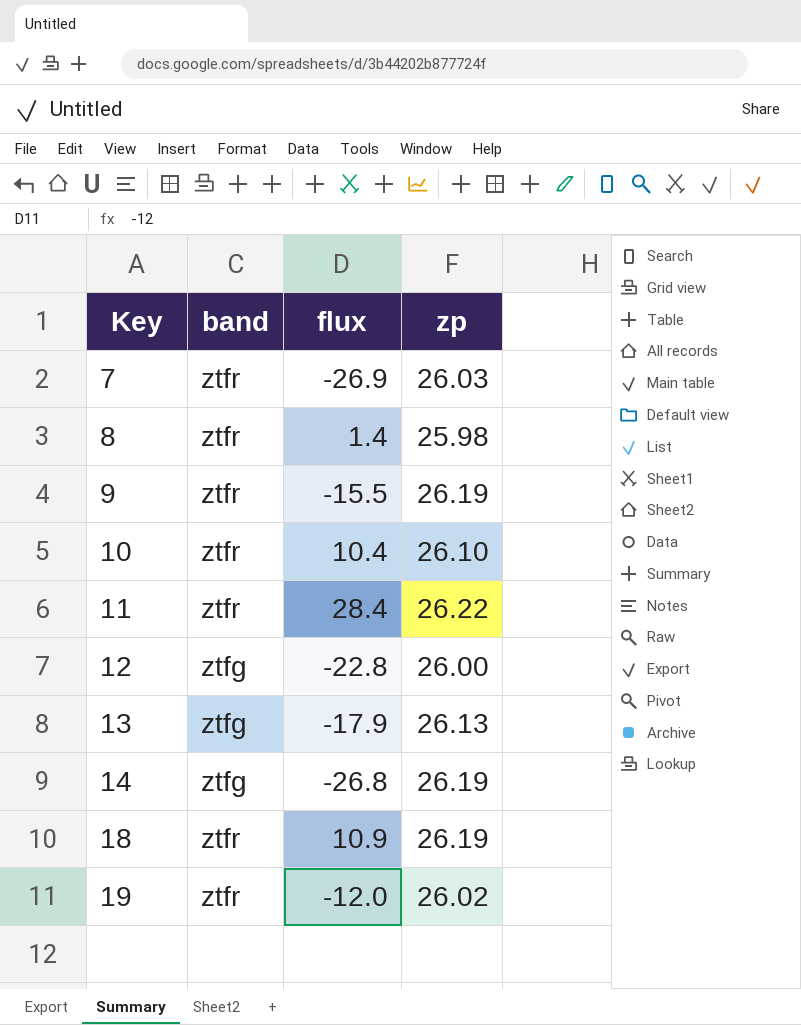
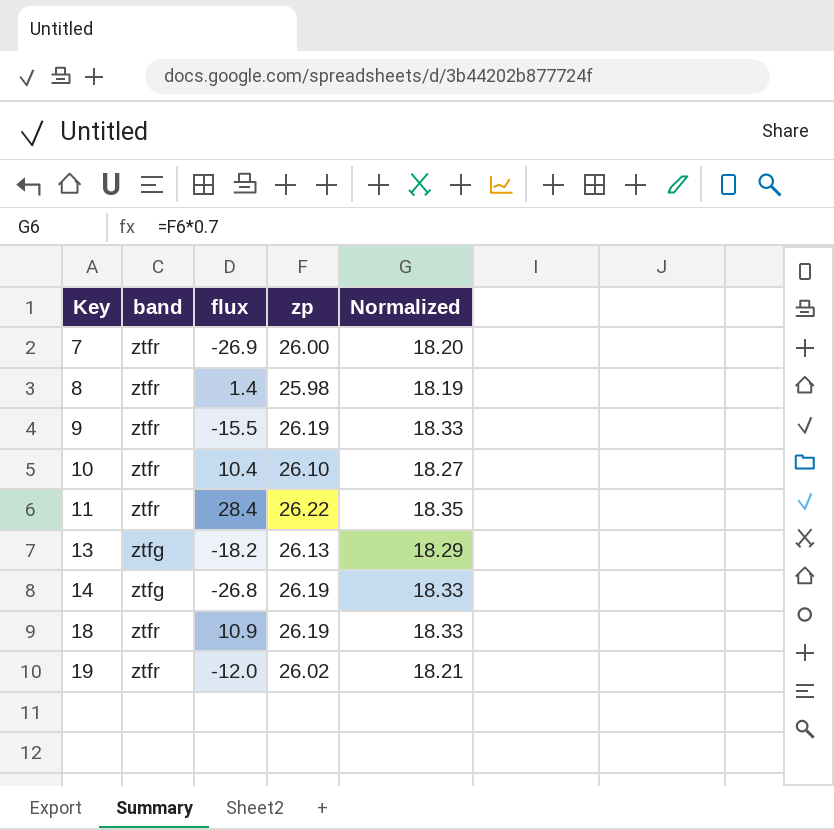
column Normalized | formula: none -> [zp] * 0.7
row 12: ztfg | -22.8 | 26.00 -> none
7 | zp: 26.03 -> 26.00
13 | flux: -17.9 -> -18.2

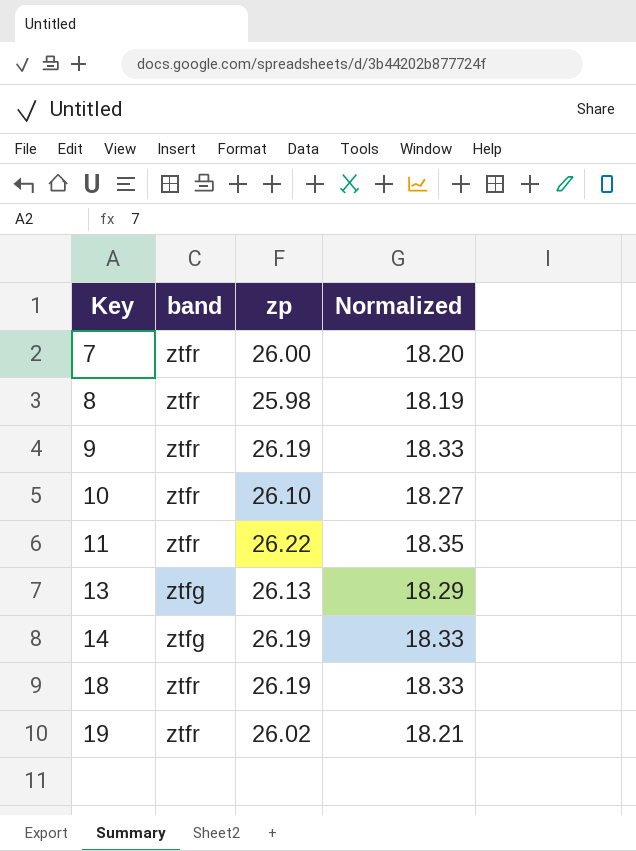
column flux | position: 3 -> none

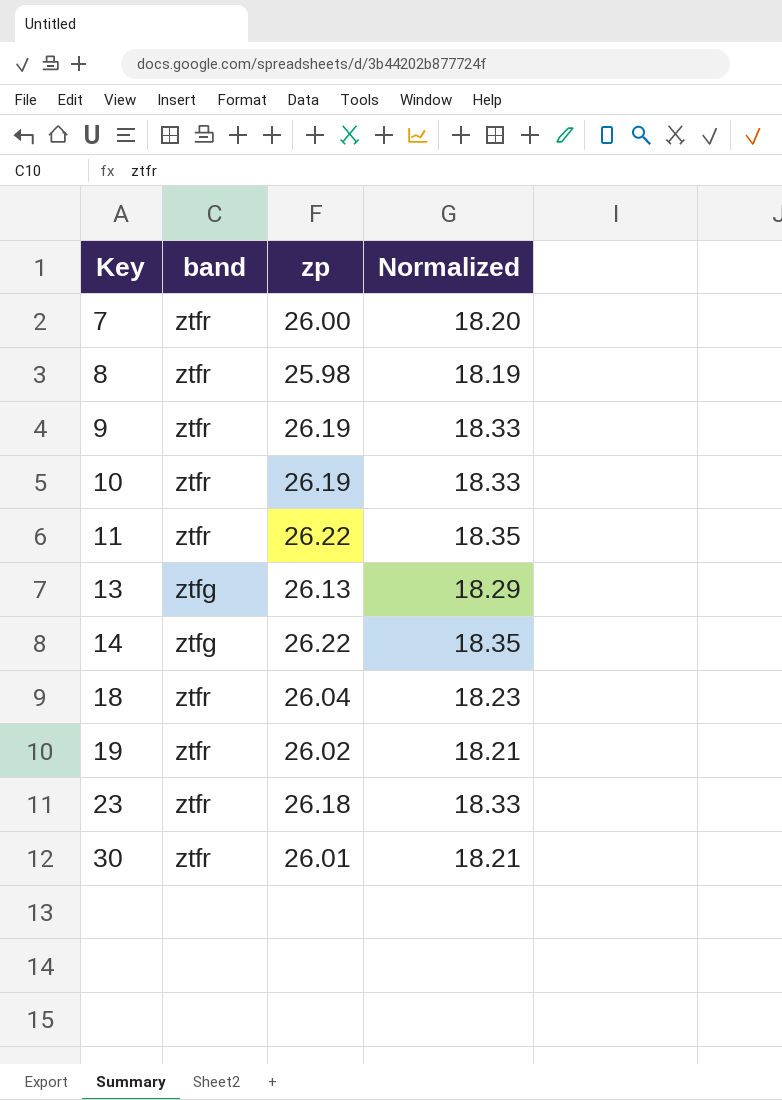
10 | zp: 26.10 -> 26.19
10 | Normalized: 18.27 -> 18.33
14 | zp: 26.19 -> 26.22
14 | Normalized: 18.33 -> 18.35
18 | zp: 26.19 -> 26.04
18 | Normalized: 18.33 -> 18.23
row 23: none -> ztfr | 26.18 | 18.33
row 30: none -> ztfr | 26.01 | 18.21

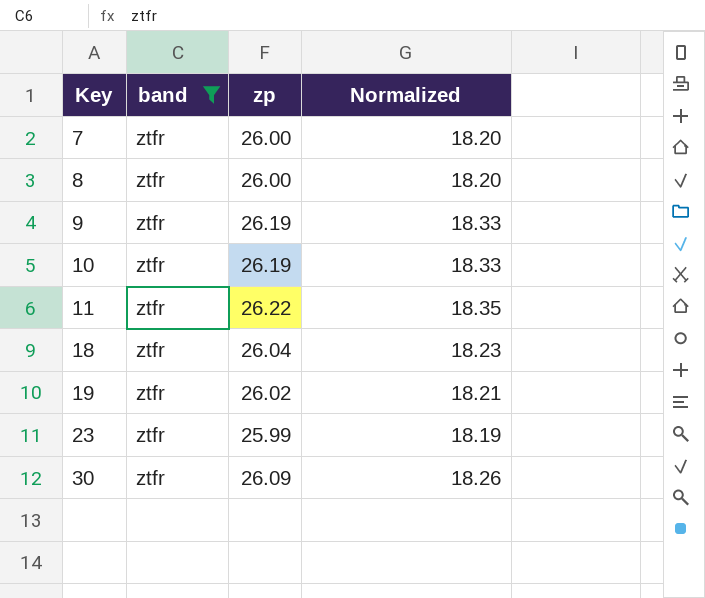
filter: none -> band = ztfr
8 | zp: 25.98 -> 26.00
8 | Normalized: 18.19 -> 18.20
23 | zp: 26.18 -> 25.99
23 | Normalized: 18.33 -> 18.19
30 | zp: 26.01 -> 26.09
30 | Normalized: 18.21 -> 18.26

